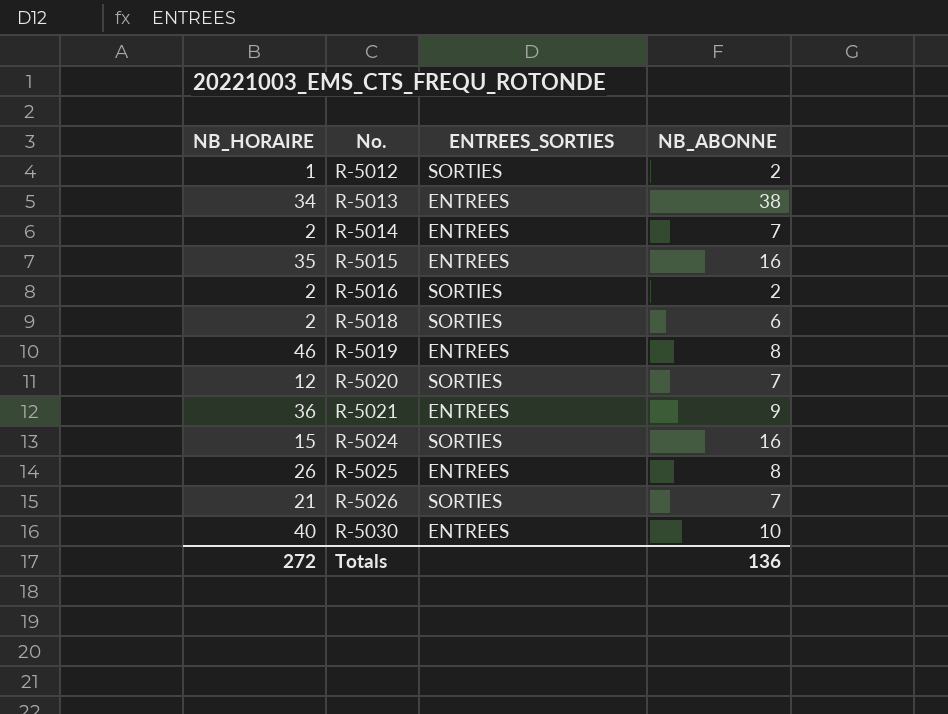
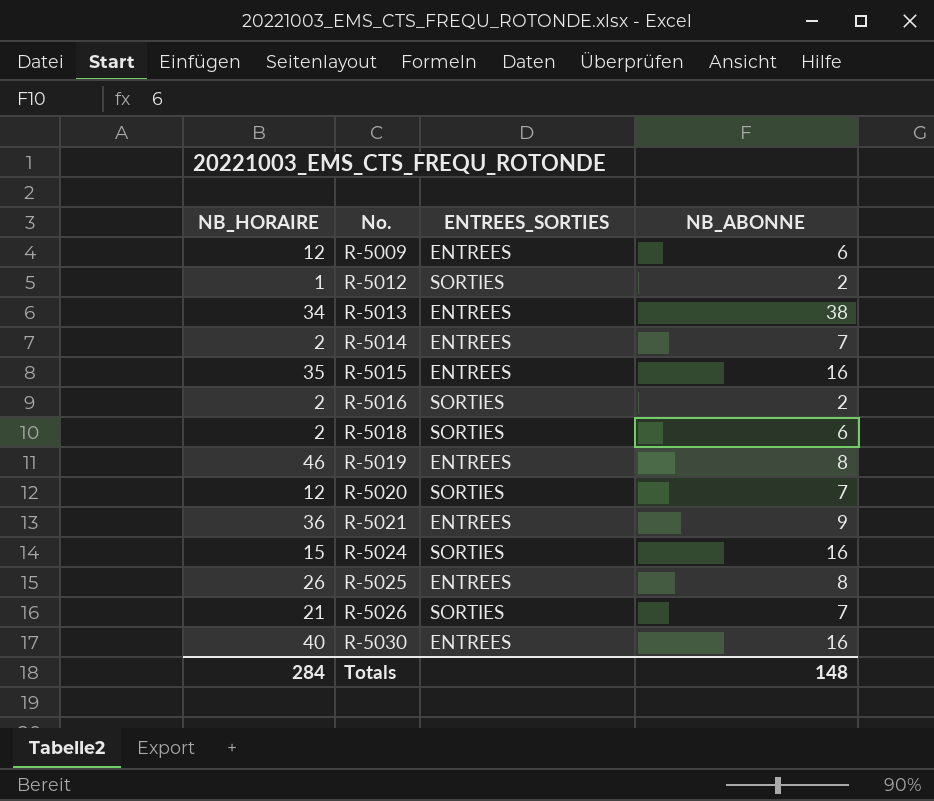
row R-5009: none -> 12 | ENTREES | 6
R-5030 | NB_ABONNE: 10 -> 16
Totals | NB_HORAIRE: 272 -> 284
Totals | NB_ABONNE: 136 -> 148

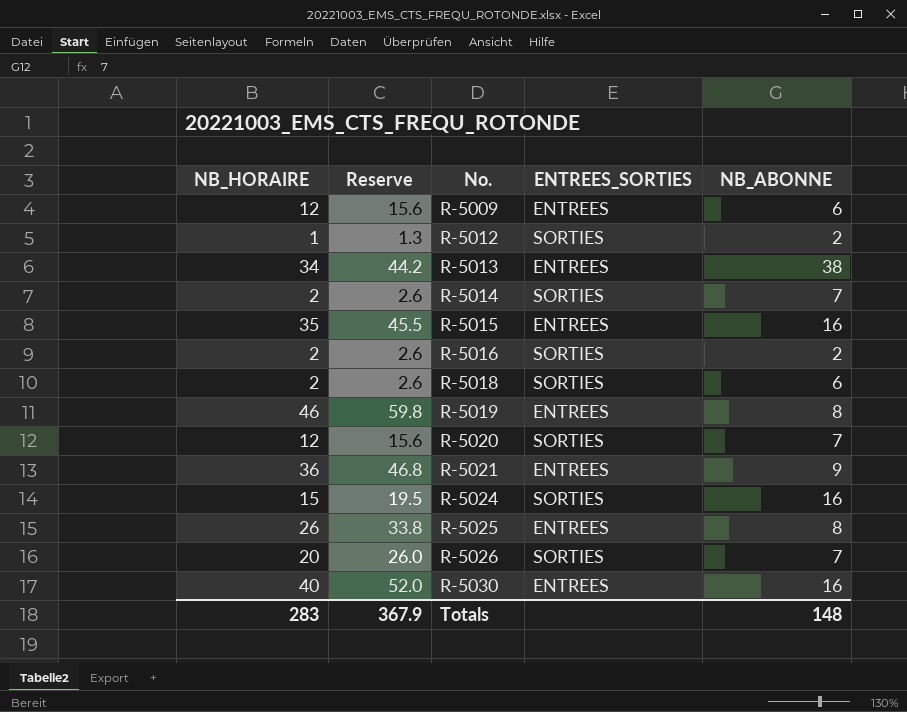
column Reserve | formula: none -> [NB_HORAIRE] * 1.3
R-5014 | ENTREES_SORTIES: ENTREES -> SORTIES
R-5026 | NB_HORAIRE: 21 -> 20
Totals | NB_HORAIRE: 284 -> 283

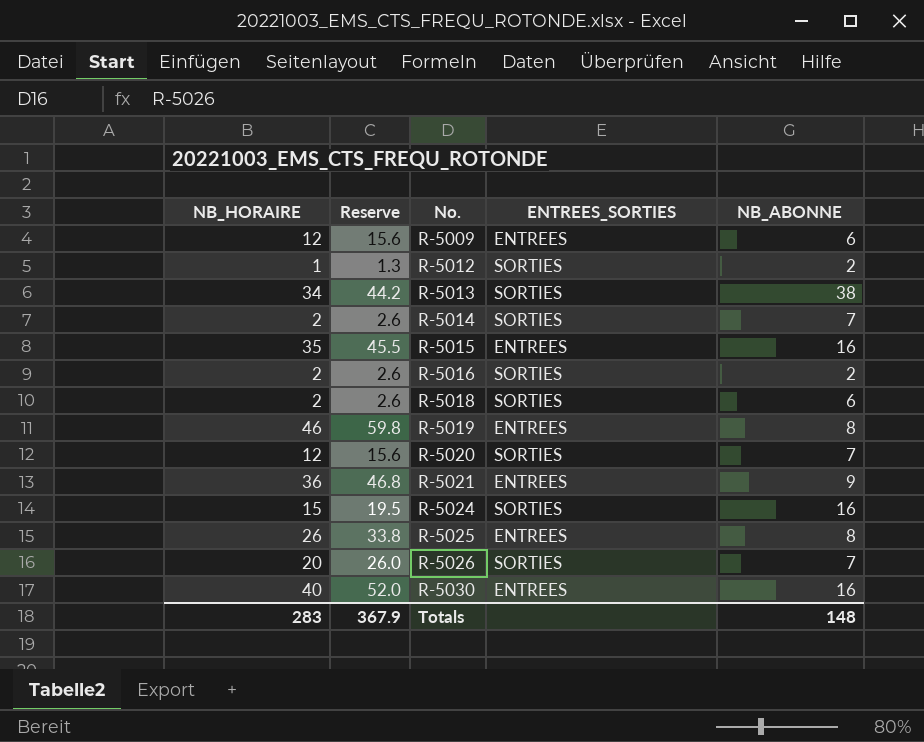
R-5013 | ENTREES_SORTIES: ENTREES -> SORTIES

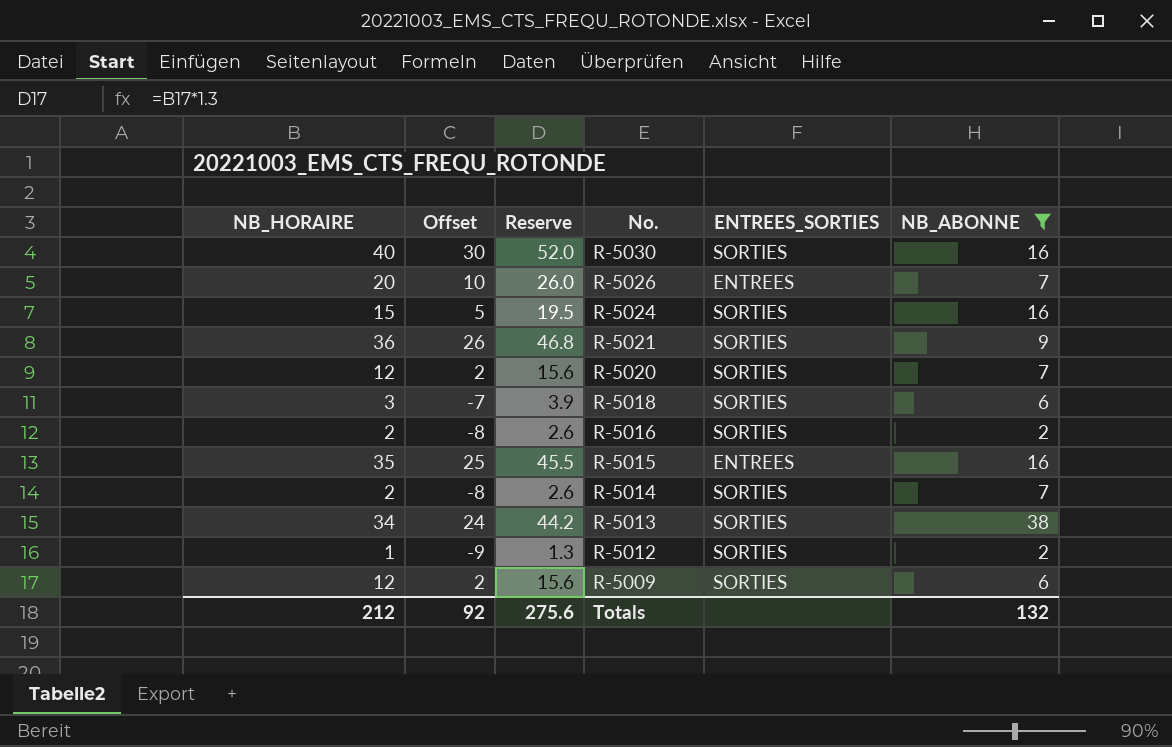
filter: none -> NB_ABONNE != 8
row order: No. ascending -> No. descending
column Offset | formula: none -> [NB_HORAIRE] - 10
R-5030 | ENTREES_SORTIES: ENTREES -> SORTIES
R-5026 | ENTREES_SORTIES: SORTIES -> ENTREES
R-5021 | ENTREES_SORTIES: ENTREES -> SORTIES
R-5018 | NB_HORAIRE: 2 -> 3
R-5018 | Reserve: 2.6 -> 3.9
R-5009 | ENTREES_SORTIES: ENTREES -> SORTIES
Totals | NB_HORAIRE: 283 -> 212
Totals | Reserve: 367.9 -> 275.6
Totals | NB_ABONNE: 148 -> 132

